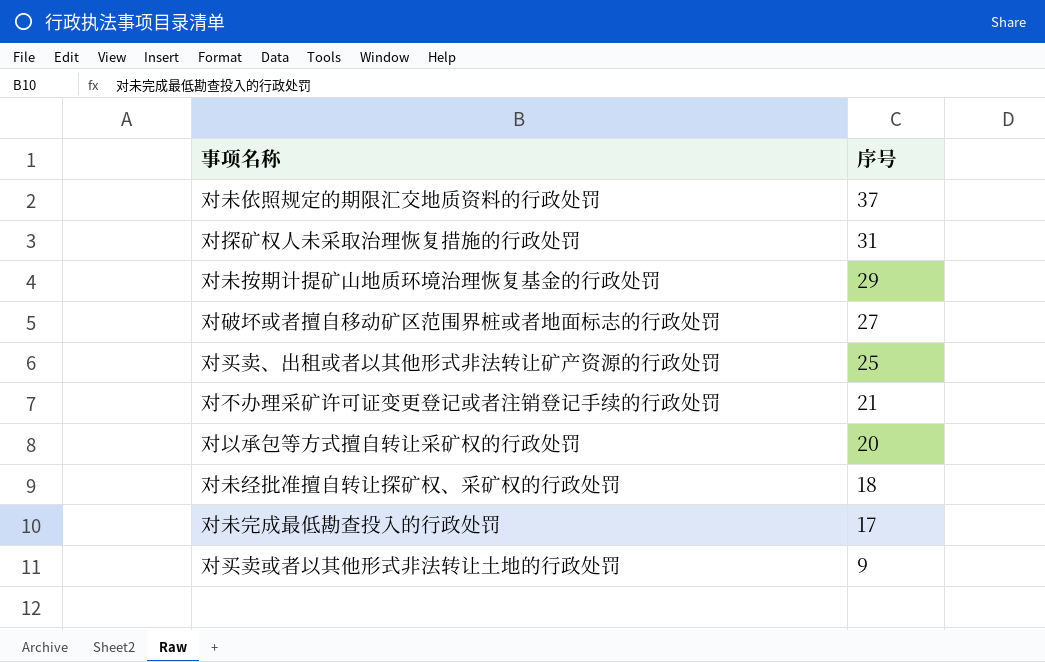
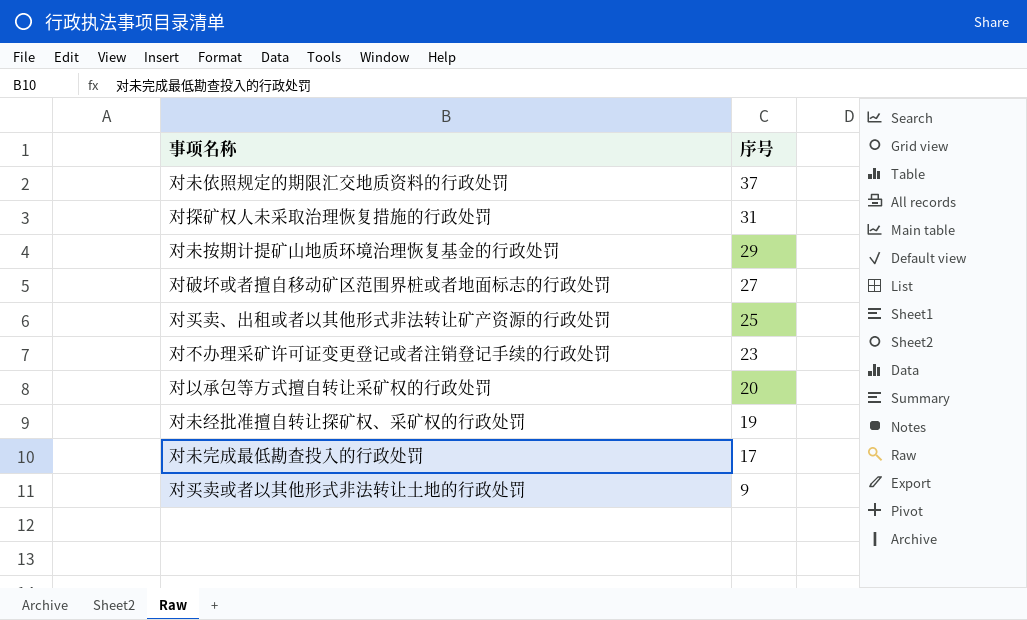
对不办理采矿许可证变更登记或者注销登记手续的行政处罚 | 序号: 21 -> 23
对未经批准擅自转让探矿权、采矿权的行政处罚 | 序号: 18 -> 19

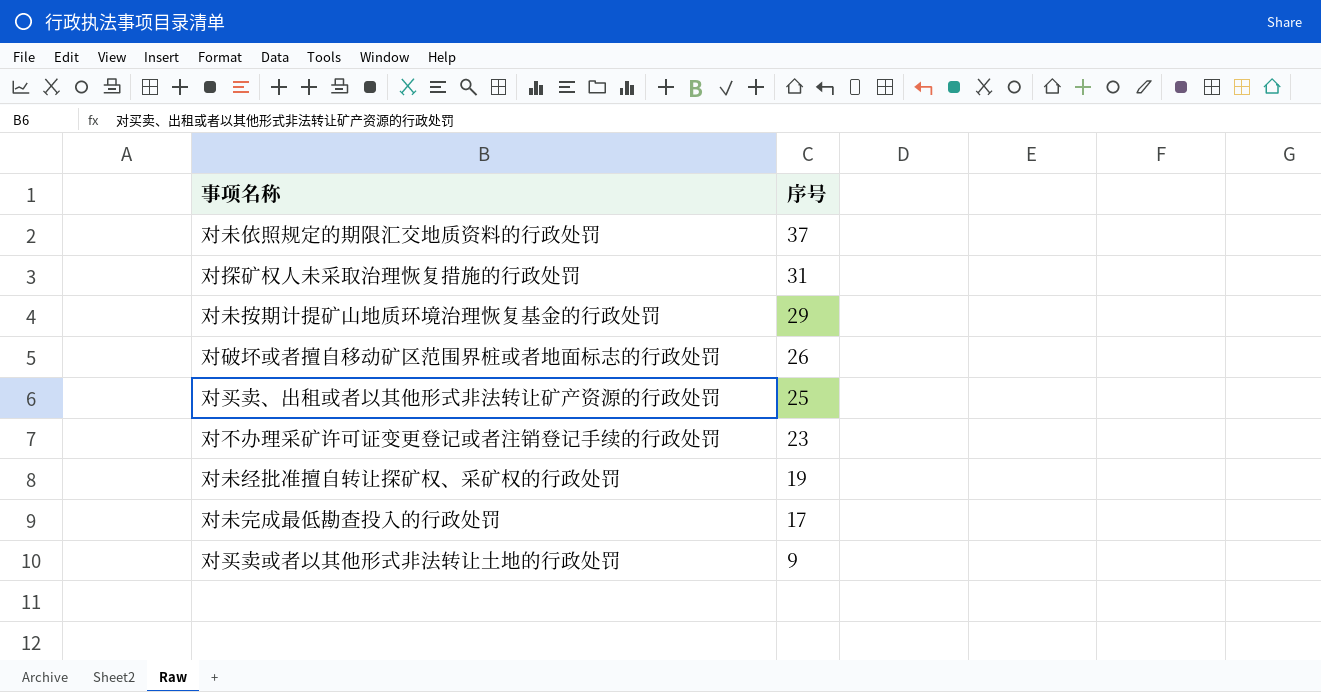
row 对以承包等方式擅自转让采矿权的行政处罚: 20 -> none
对破坏或者擅自移动矿区范围界桩或者地面标志的行政处罚 | 序号: 27 -> 26

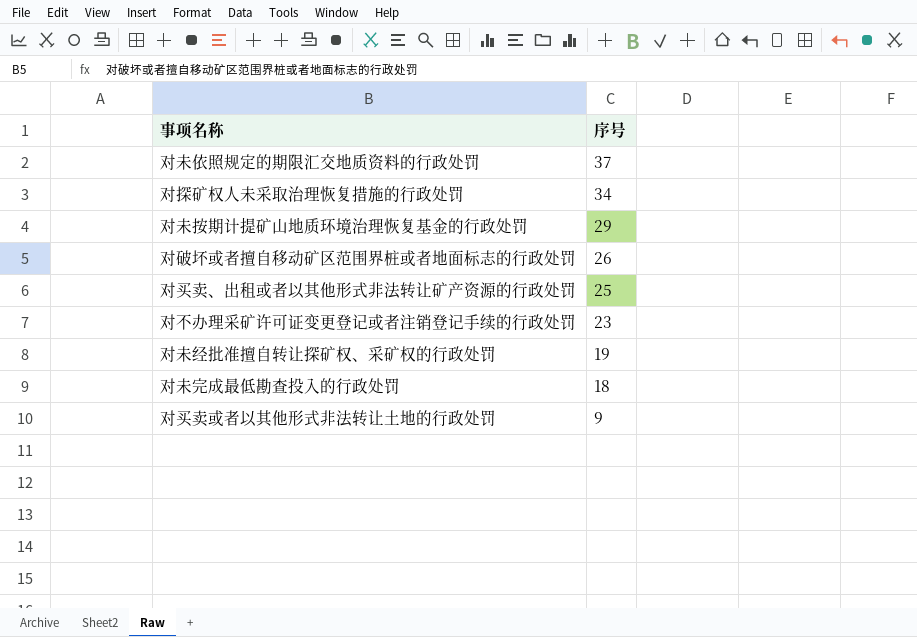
对探矿权人未采取治理恢复措施的行政处罚 | 序号: 31 -> 34
对未完成最低勘查投入的行政处罚 | 序号: 17 -> 18

